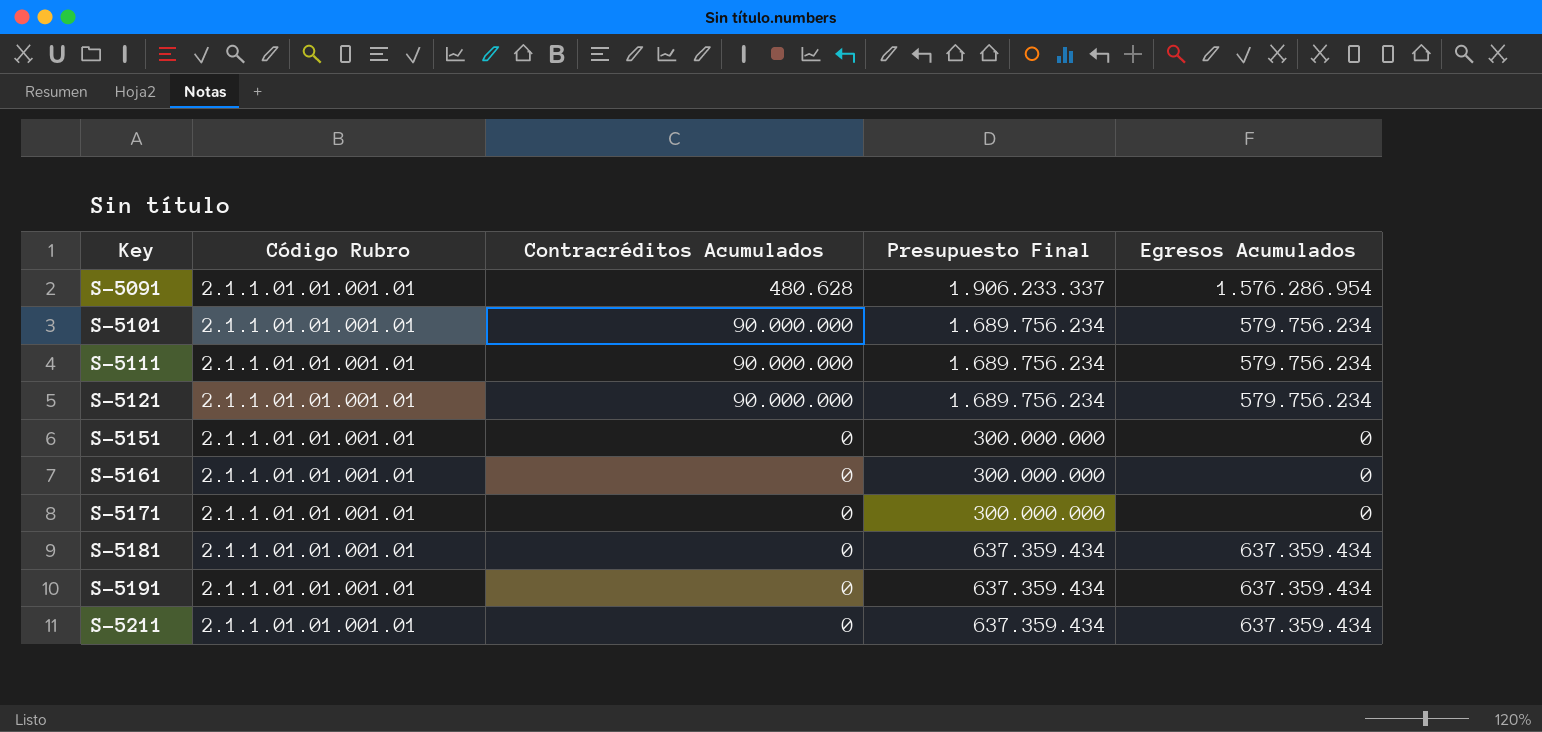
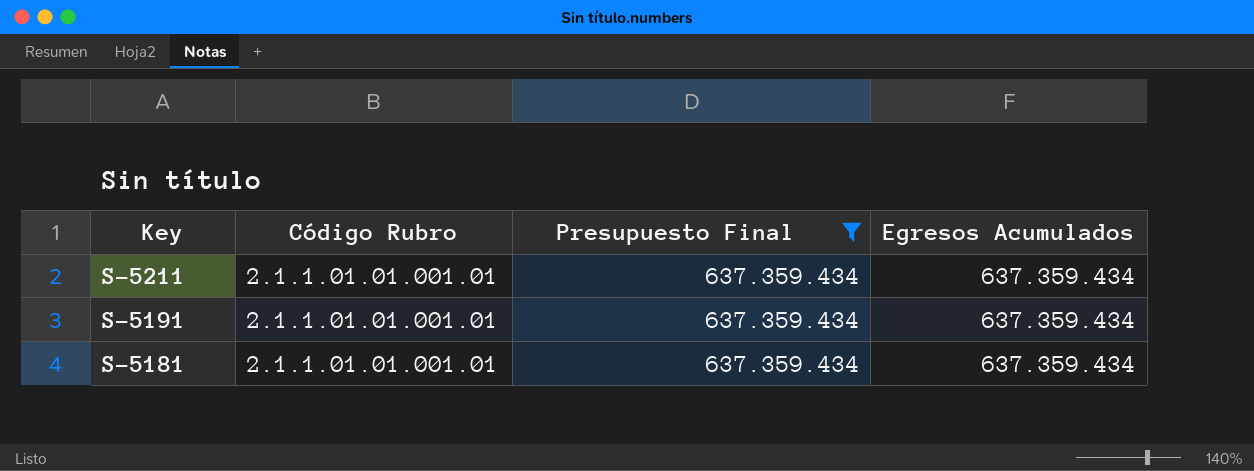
filter: none -> Presupuesto Final = 637.359.434
row order: Key ascending -> Key descending
column Contracréditos Acumulados | position: 3 -> none

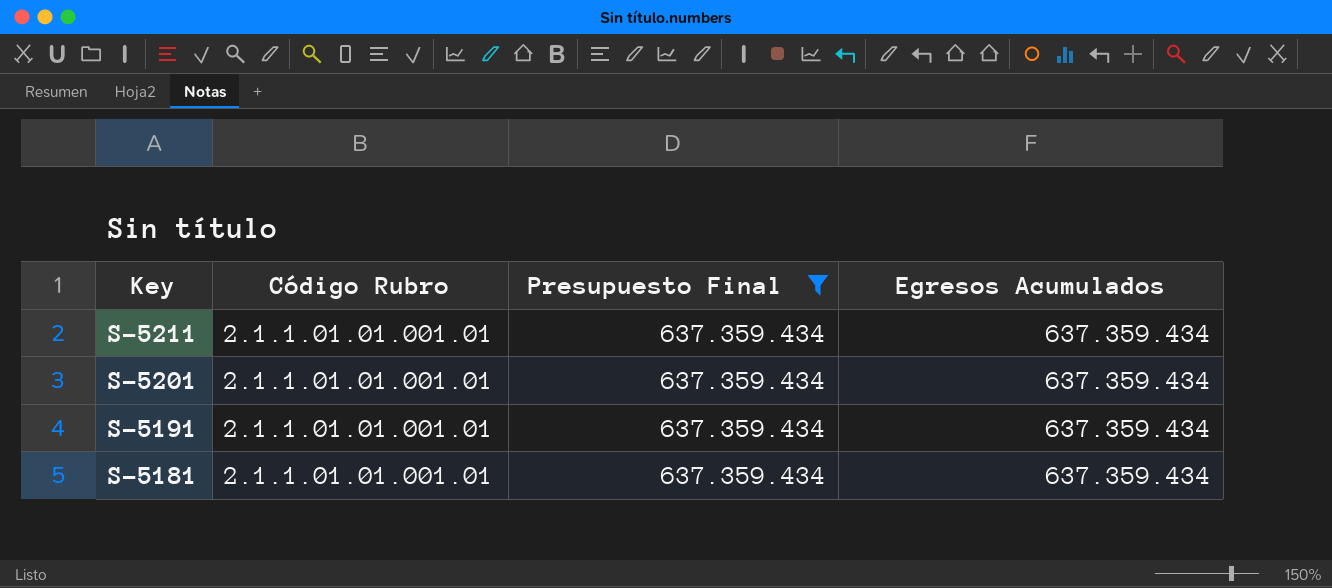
row S-5201: none -> 2.1.1.01.01.001.01 | 637.359.434 | 637.359.434

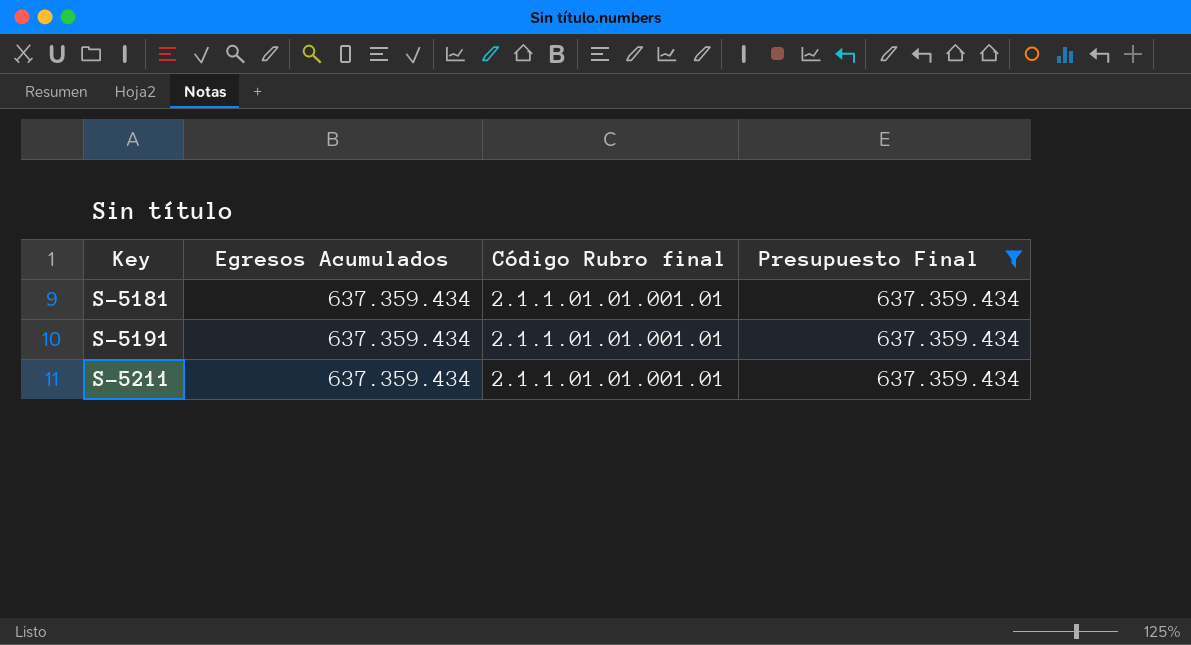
row order: Key descending -> Key ascending
column Egresos Acumulados | position: 4 -> 2
column name: Código Rubro -> Código Rubro final
row S-5201: 2.1.1.01.01.001.01 | 637.359.434 | 637.359.434 -> none

